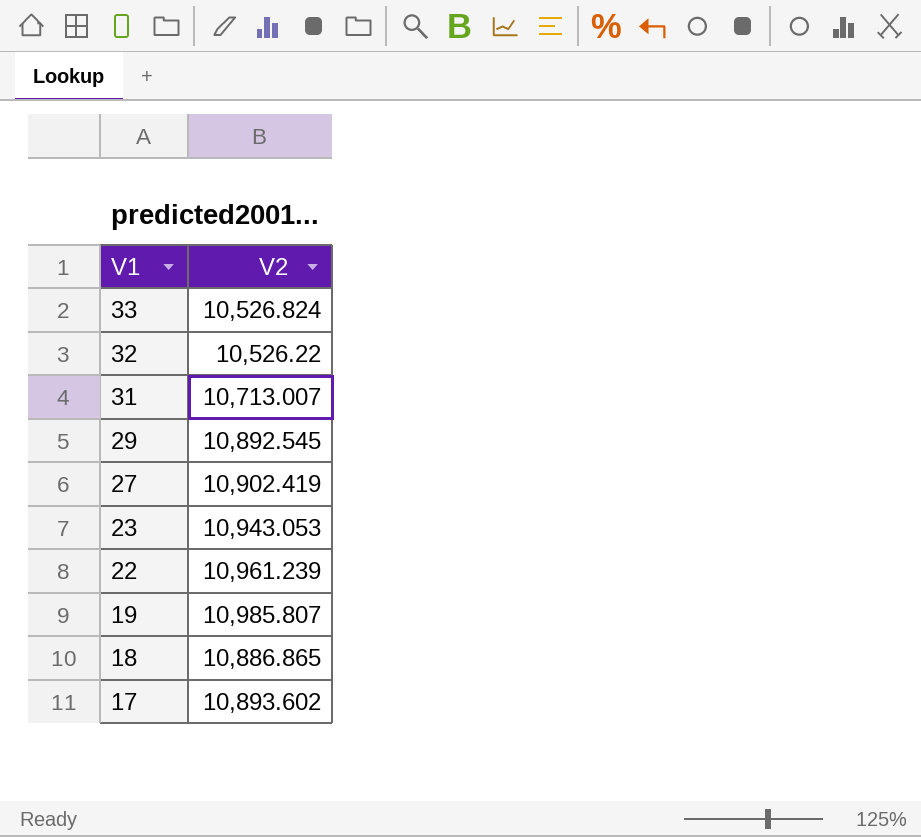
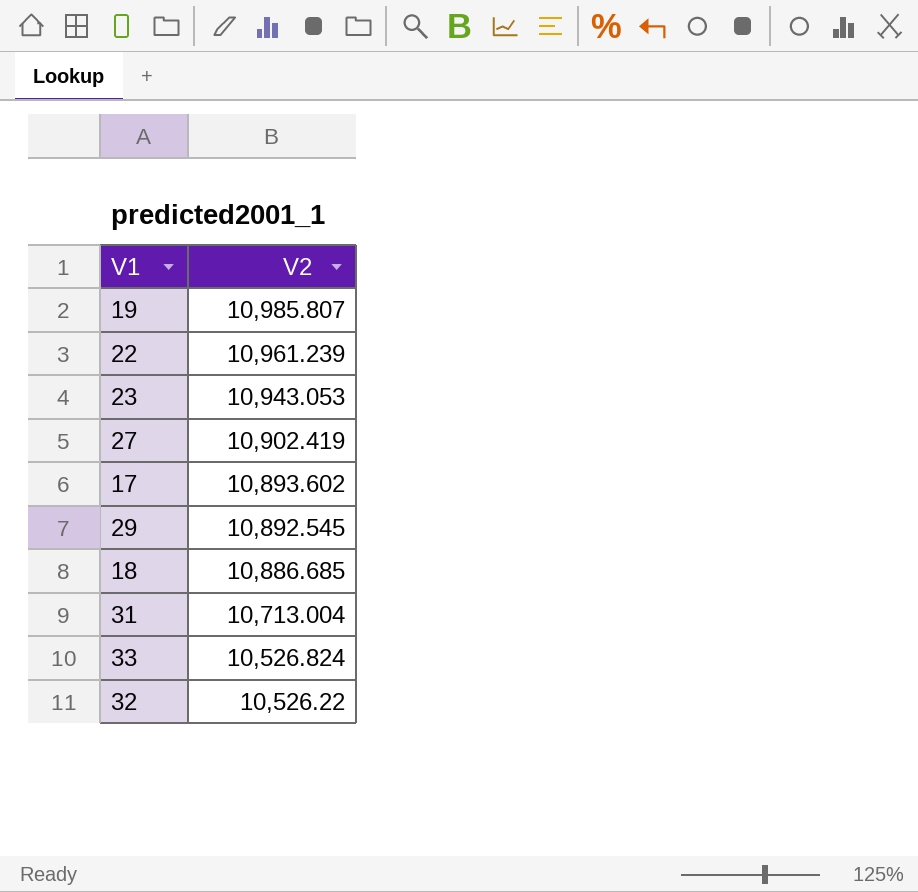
row order: V1 descending -> V2 descending
18 | V2: 10,886.865 -> 10,886.685
31 | V2: 10,713.007 -> 10,713.004

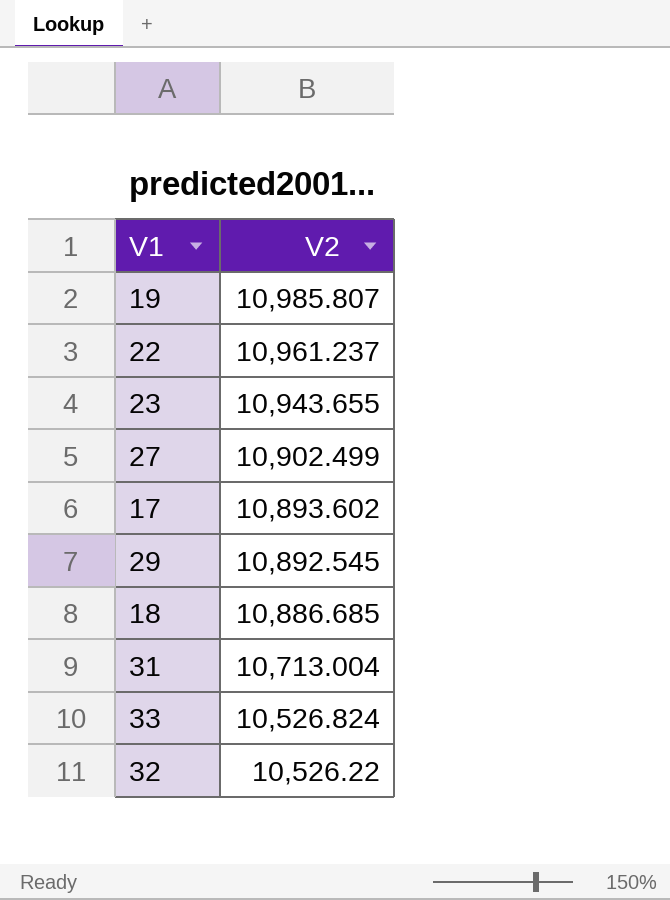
22 | V2: 10,961.239 -> 10,961.237
23 | V2: 10,943.053 -> 10,943.655
27 | V2: 10,902.419 -> 10,902.499

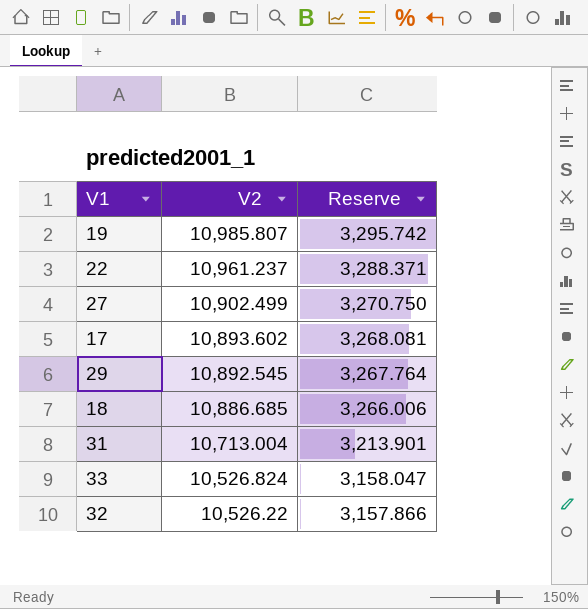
column Reserve | formula: none -> [V2] * 0.3
row 23: 10,943.655 -> none

